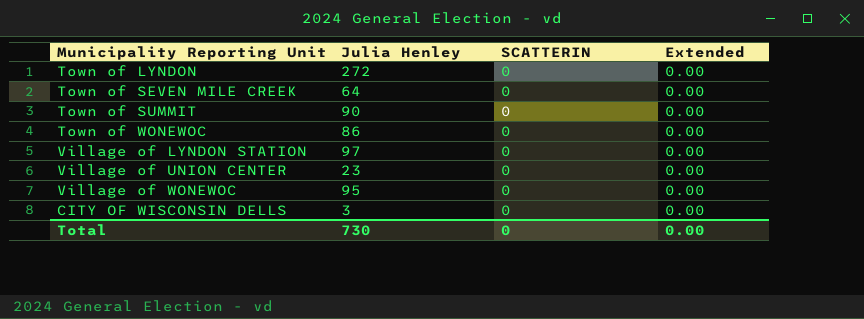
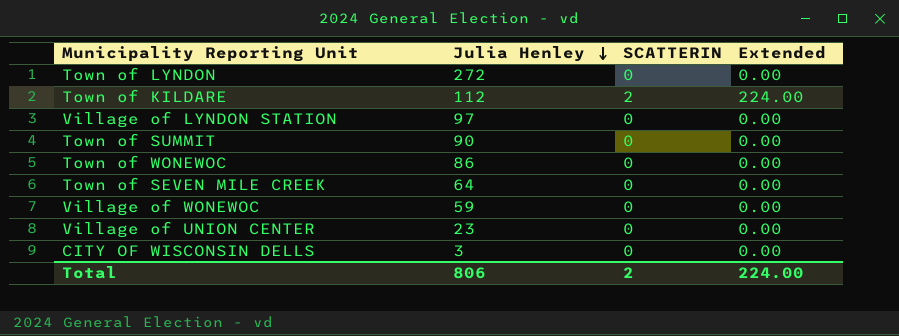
row order: none -> Julia Henley descending
row Town of KILDARE: none -> 112 | 2 | 224.00
Village of WONEWOC | Julia Henley: 95 -> 59
Total | Julia Henley: 730 -> 806
Total | SCATTERIN: 0 -> 2
Total | Extended: 0.00 -> 224.00

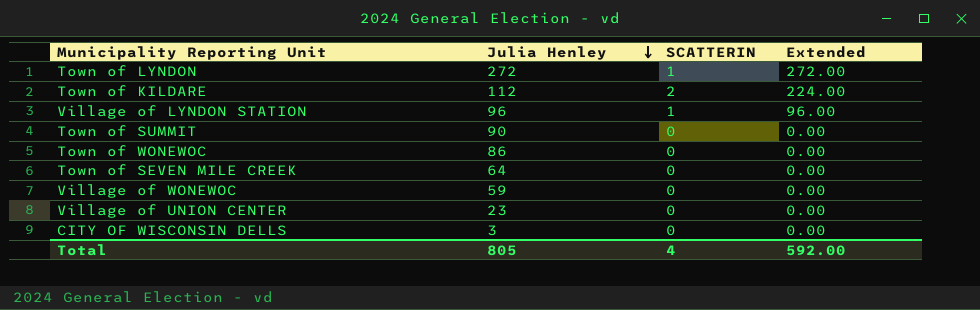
Town of LYNDON | SCATTERIN: 0 -> 1
Town of LYNDON | Extended: 0.00 -> 272.00
Village of LYNDON STATION | Julia Henley: 97 -> 96
Village of LYNDON STATION | SCATTERIN: 0 -> 1
Village of LYNDON STATION | Extended: 0.00 -> 96.00
Total | Julia Henley: 806 -> 805
Total | SCATTERIN: 2 -> 4
Total | Extended: 224.00 -> 592.00

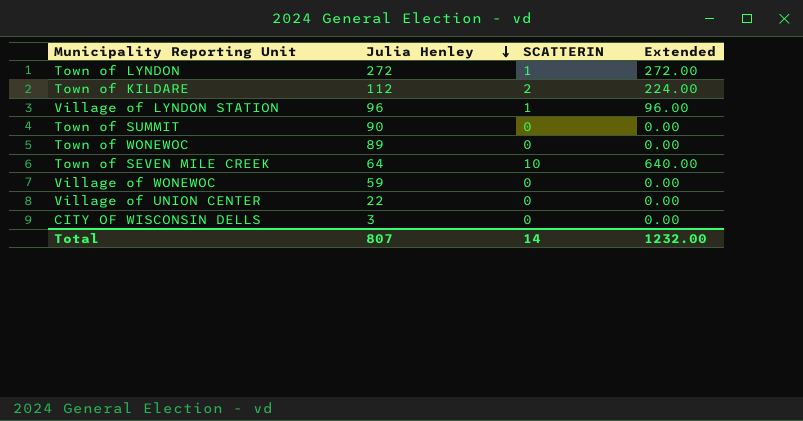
Town of WONEWOC | Julia Henley: 86 -> 89
Town of SEVEN MILE CREEK | SCATTERIN: 0 -> 10
Town of SEVEN MILE CREEK | Extended: 0.00 -> 640.00
Village of UNION CENTER | Julia Henley: 23 -> 22
Total | Julia Henley: 805 -> 807
Total | SCATTERIN: 4 -> 14
Total | Extended: 592.00 -> 1232.00

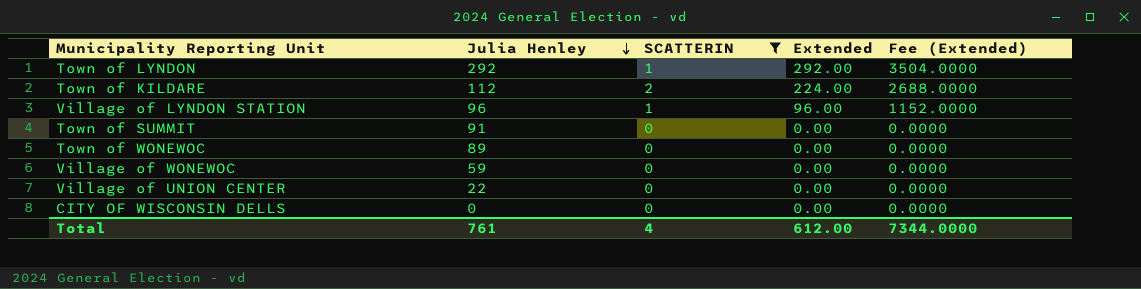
filter: none -> SCATTERIN != 10
column Fee (Extended) | formula: none -> [Extended] * 12
Town of LYNDON | Julia Henley: 272 -> 292
Town of LYNDON | Extended: 272.00 -> 292.00
Town of SUMMIT | Julia Henley: 90 -> 91
CITY OF WISCONSIN DELLS | Julia Henley: 3 -> 0
Total | Julia Henley: 807 -> 761
Total | SCATTERIN: 14 -> 4
Total | Extended: 1232.00 -> 612.00

